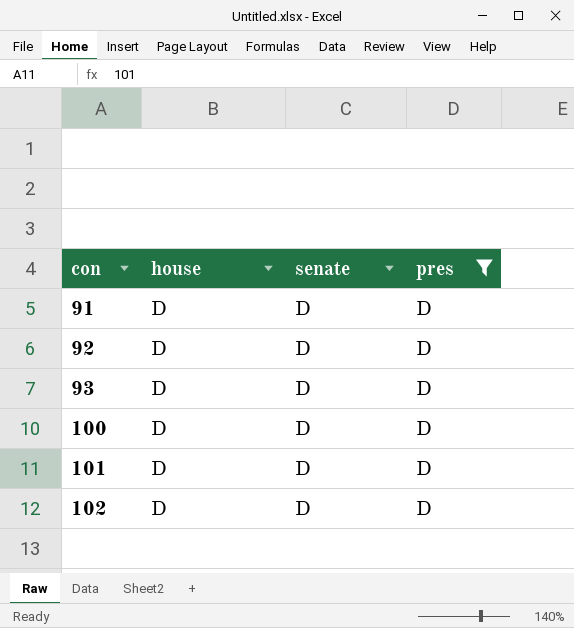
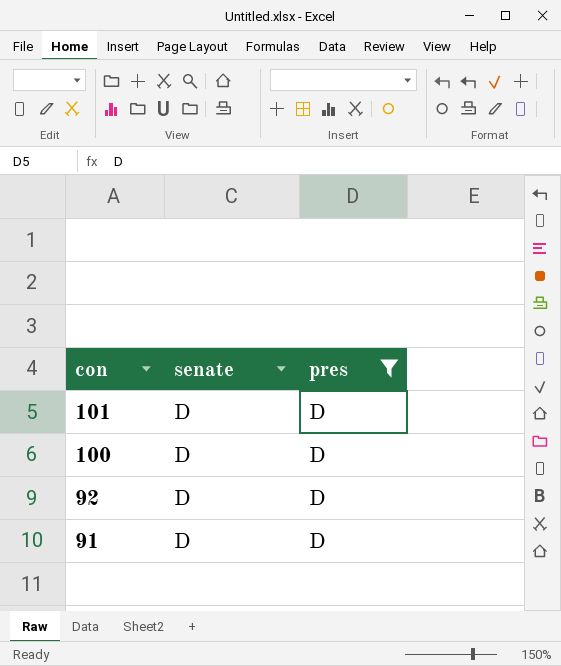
row order: con ascending -> con descending
column house | position: 2 -> none
row 93: D | D | D -> none
row 102: D | D | D -> none

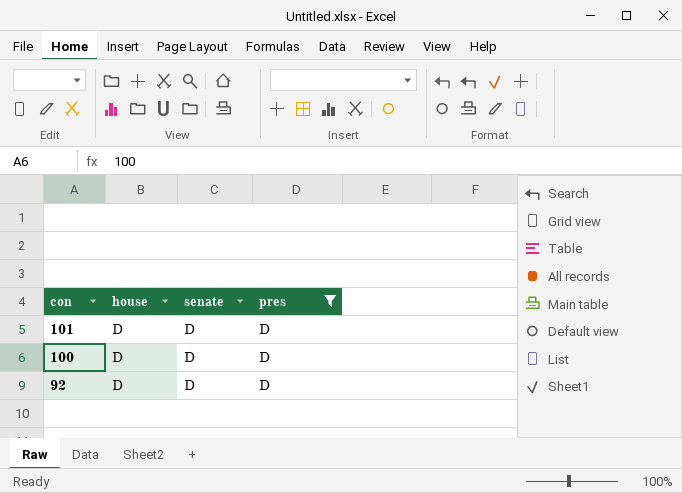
column house | position: none -> 2
row 91: D | D -> none

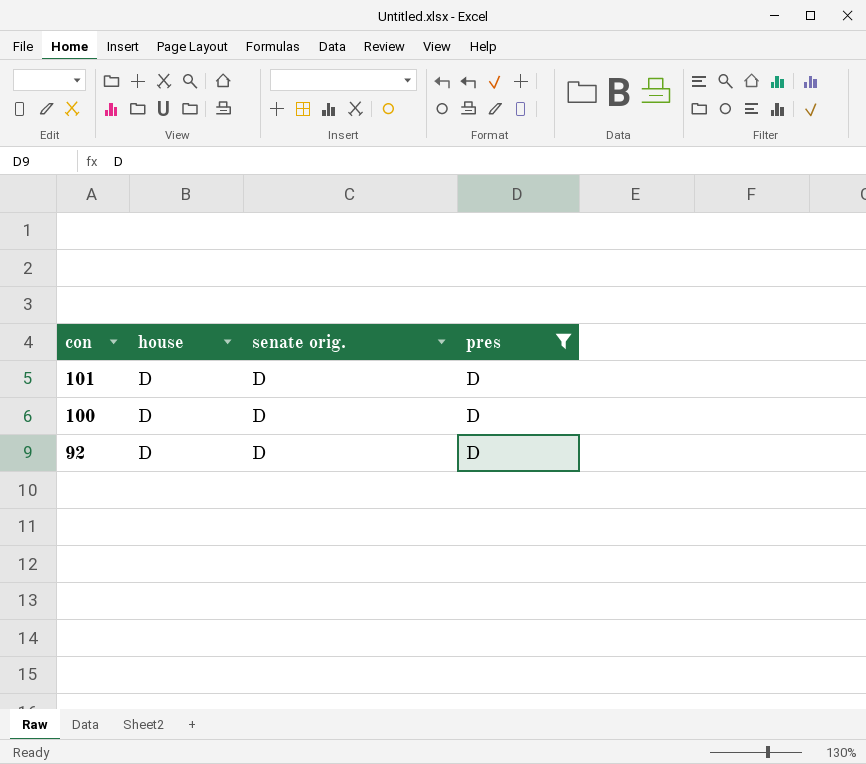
column name: senate -> senate orig.

